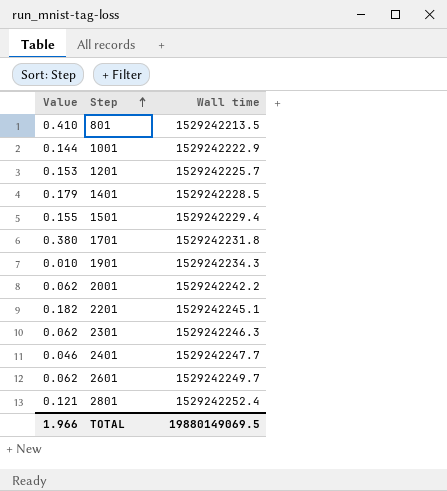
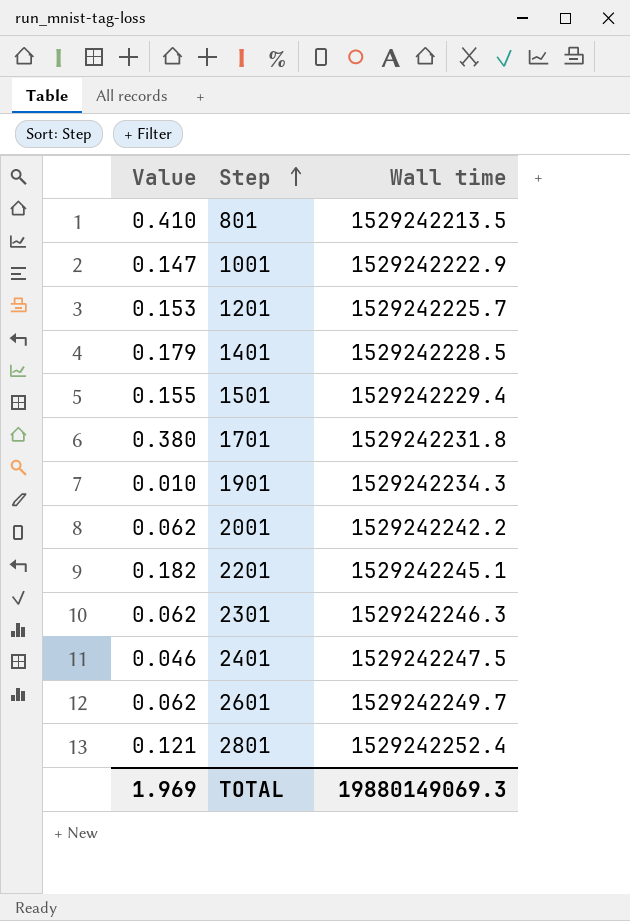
1001 | Value: 0.144 -> 0.147
2401 | Wall time: 1529242247.7 -> 1529242247.5
TOTAL | Value: 1.966 -> 1.969
TOTAL | Wall time: 19880149069.5 -> 19880149069.3

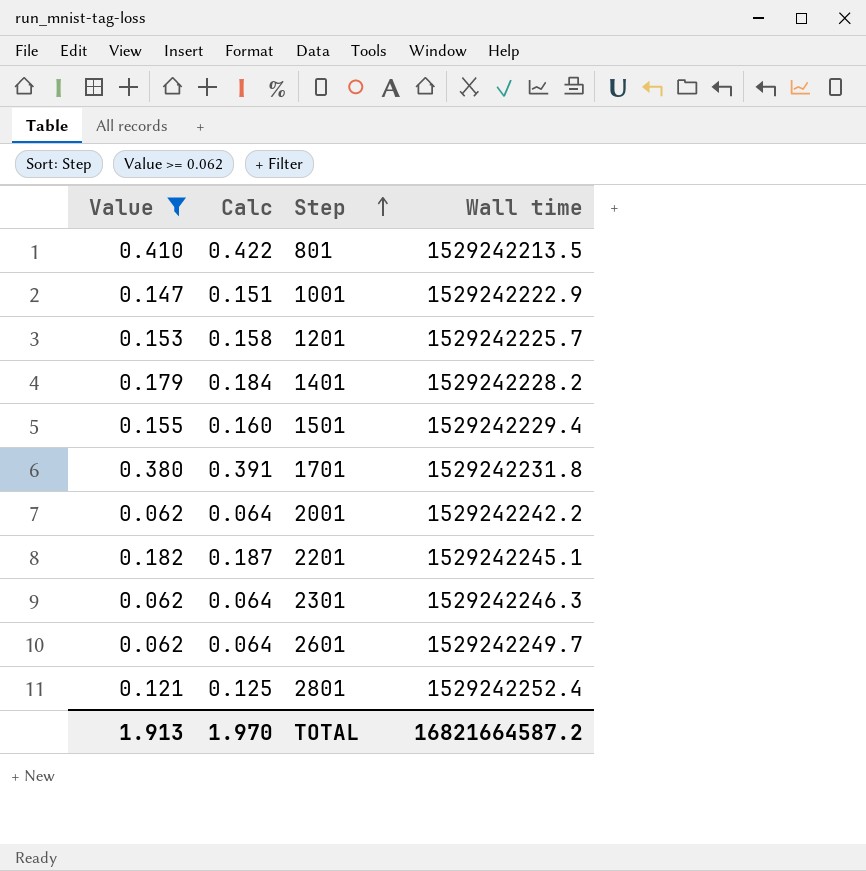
filter: none -> Value >= 0.062
column Calc | formula: none -> [Value] * 1.03
1401 | Wall time: 1529242228.5 -> 1529242228.2
TOTAL | Value: 1.969 -> 1.913
TOTAL | Wall time: 19880149069.3 -> 16821664587.2

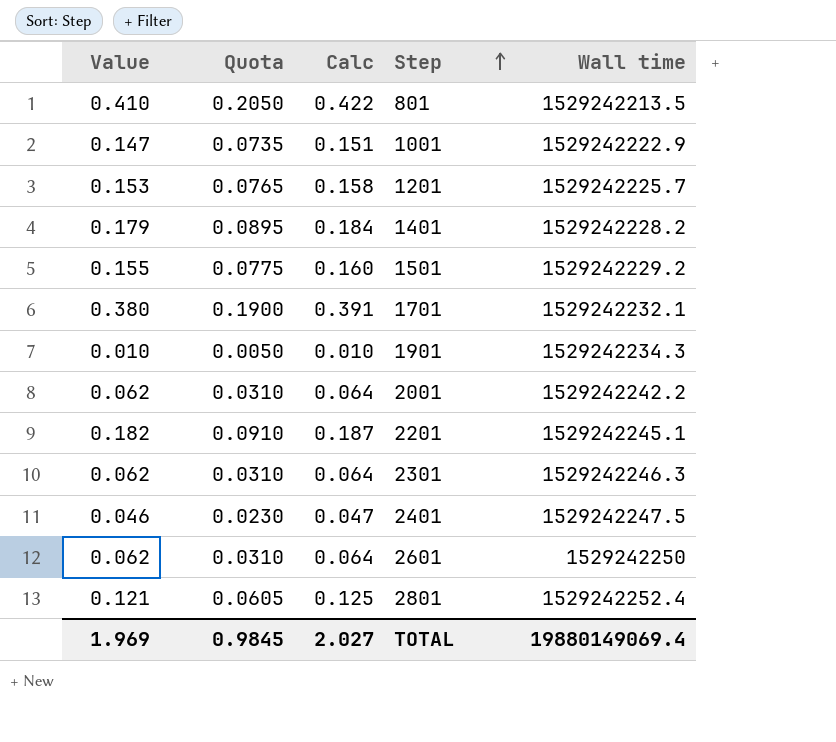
filter: Value >= 0.062 -> none
column Quota | formula: none -> [Value] * 0.5
1501 | Wall time: 1529242229.4 -> 1529242229.2
1701 | Wall time: 1529242231.8 -> 1529242232.1
2601 | Wall time: 1529242249.7 -> 1529242250
TOTAL | Value: 1.913 -> 1.969
TOTAL | Calc: 1.970 -> 2.027
TOTAL | Wall time: 16821664587.2 -> 19880149069.4

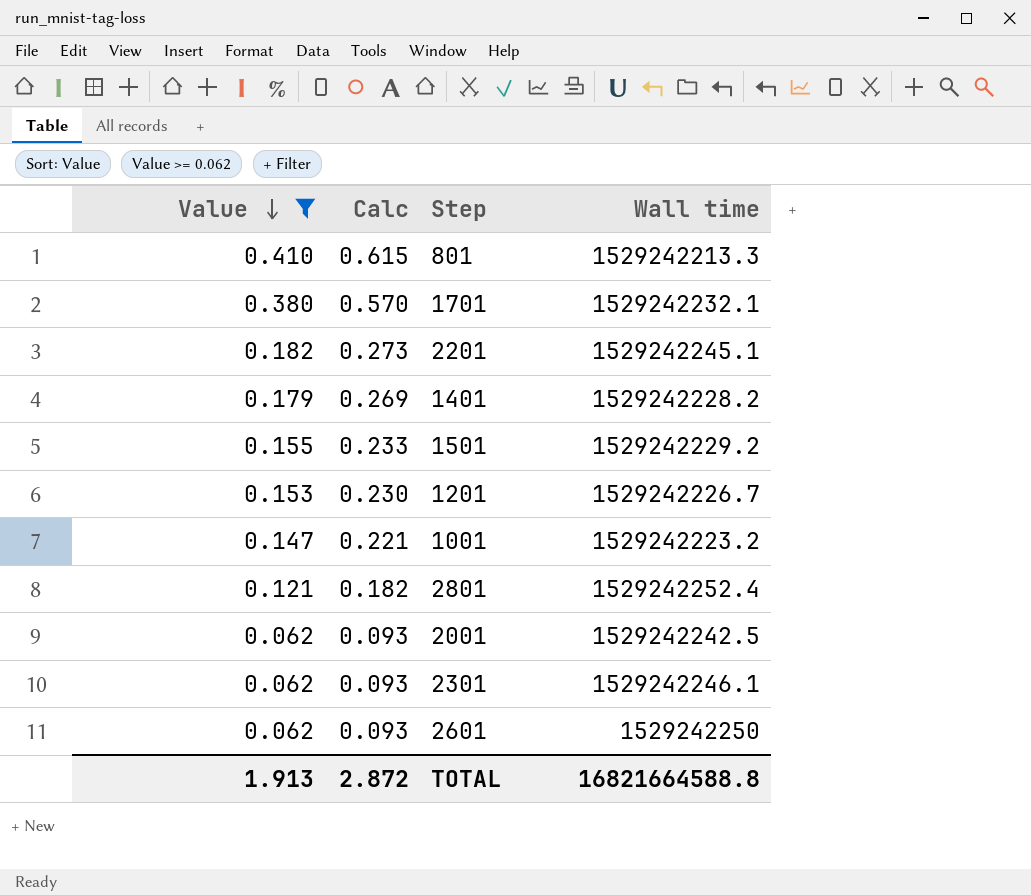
filter: none -> Value >= 0.062
row order: Step ascending -> Value descending
column Quota | formula: [Value] * 0.5 -> none
column Calc | formula: [Value] * 1.03 -> [Value] * 1.5
801 | Wall time: 1529242213.5 -> 1529242213.3
1201 | Wall time: 1529242225.7 -> 1529242226.7
1001 | Wall time: 1529242222.9 -> 1529242223.2
2001 | Wall time: 1529242242.2 -> 1529242242.5
2301 | Wall time: 1529242246.3 -> 1529242246.1
TOTAL | Value: 1.969 -> 1.913
TOTAL | Calc: 2.027 -> 2.872
TOTAL | Wall time: 19880149069.4 -> 16821664588.8

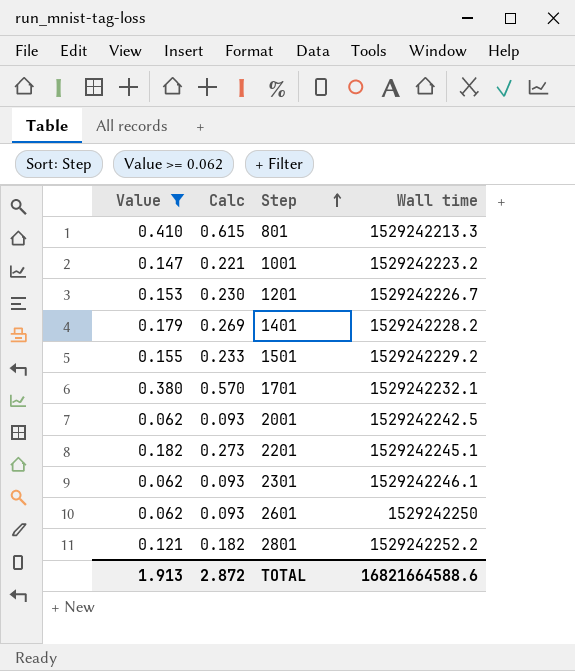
row order: Value descending -> Step ascending
2801 | Wall time: 1529242252.4 -> 1529242252.2
TOTAL | Wall time: 16821664588.8 -> 16821664588.6

